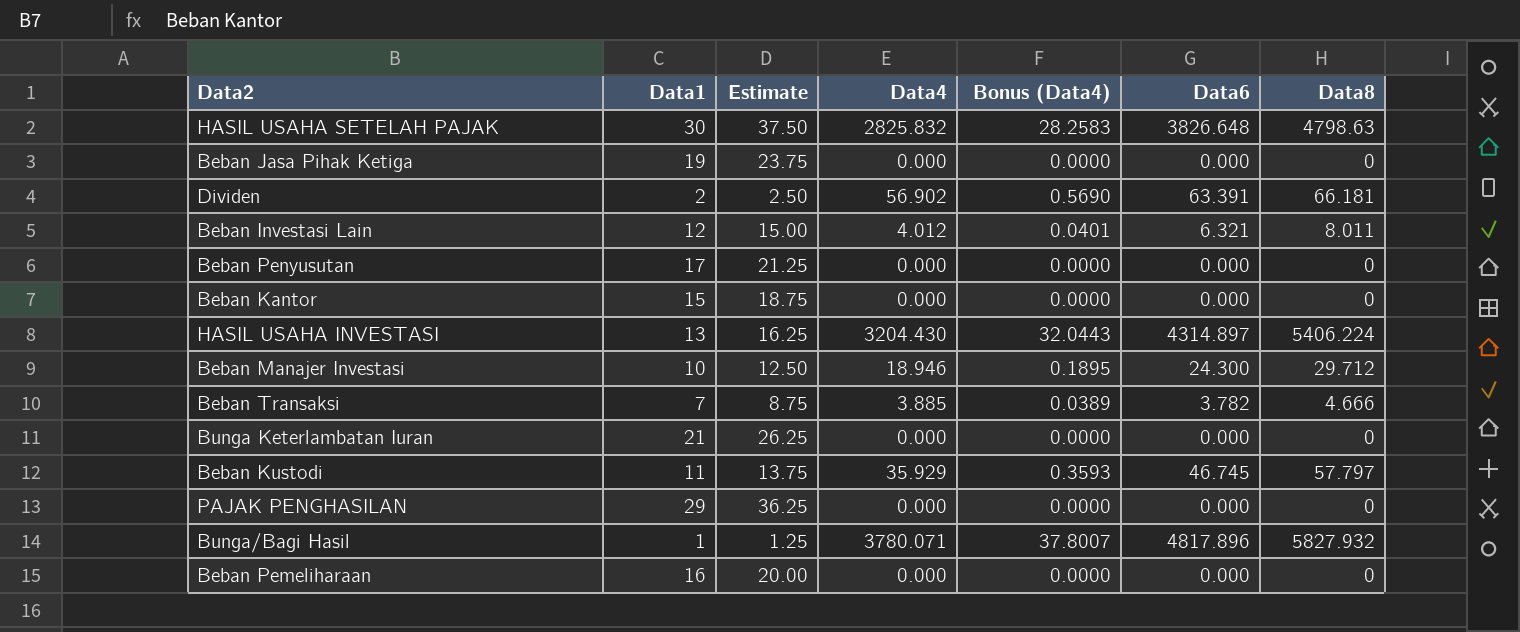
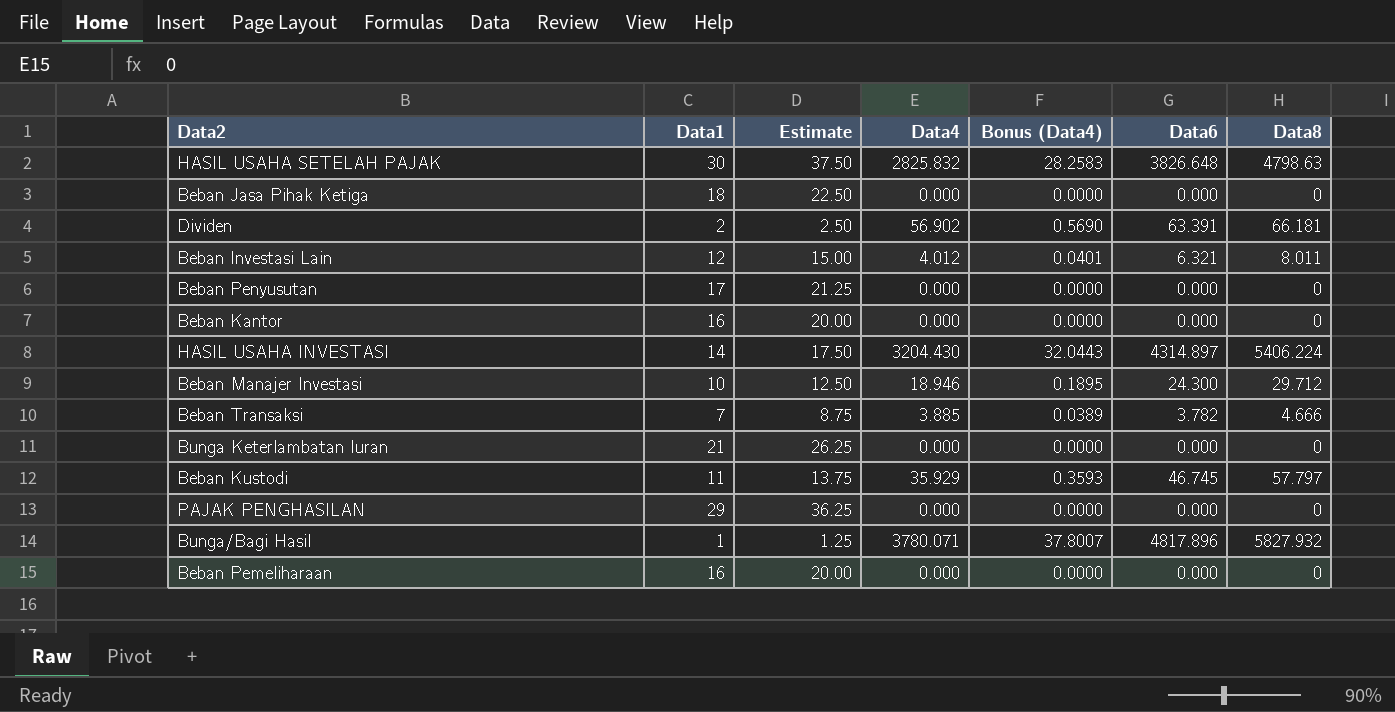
Beban Jasa Pihak Ketiga | Data1: 19 -> 18
Beban Jasa Pihak Ketiga | Estimate: 23.75 -> 22.50
Beban Kantor | Data1: 15 -> 16
Beban Kantor | Estimate: 18.75 -> 20.00
HASIL USAHA INVESTASI | Data1: 13 -> 14
HASIL USAHA INVESTASI | Estimate: 16.25 -> 17.50

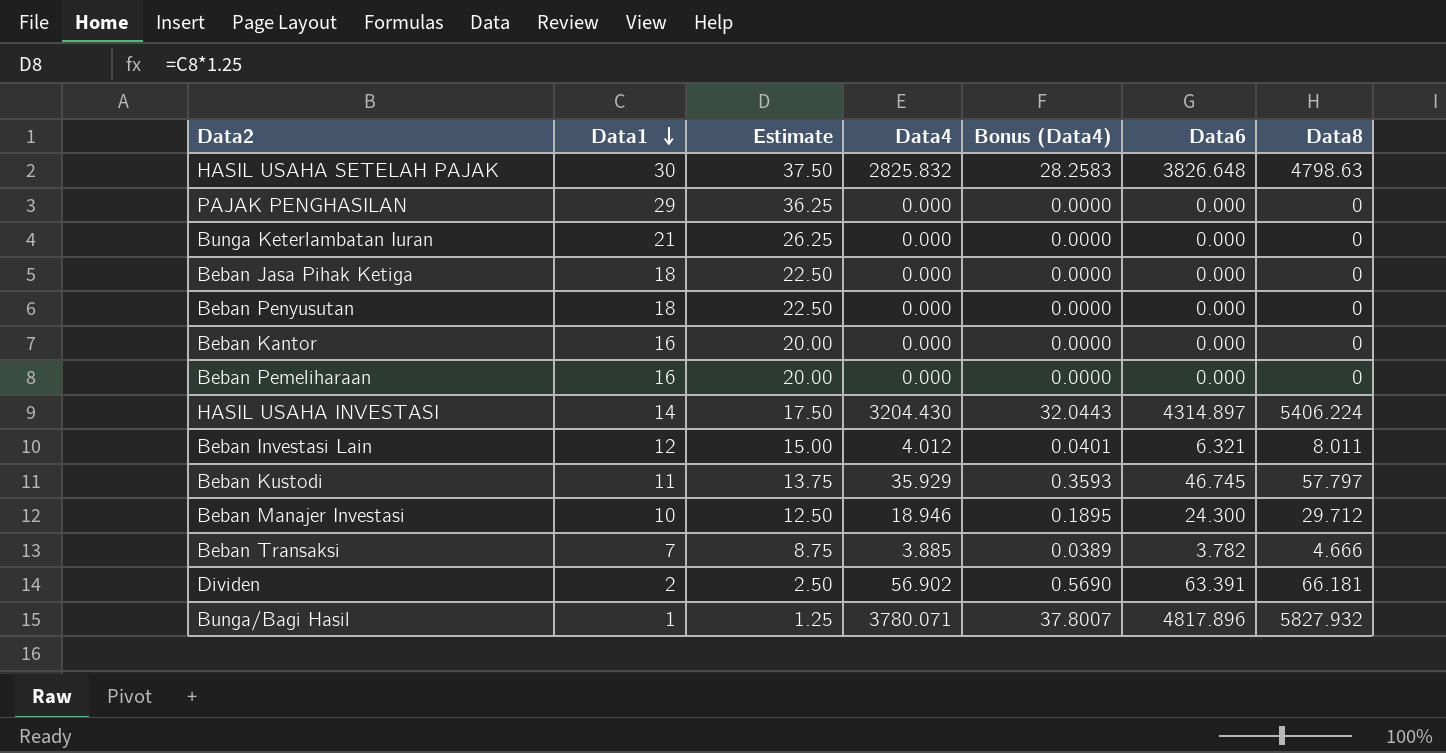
row order: none -> Data1 descending
Beban Penyusutan | Data1: 17 -> 18
Beban Penyusutan | Estimate: 21.25 -> 22.50

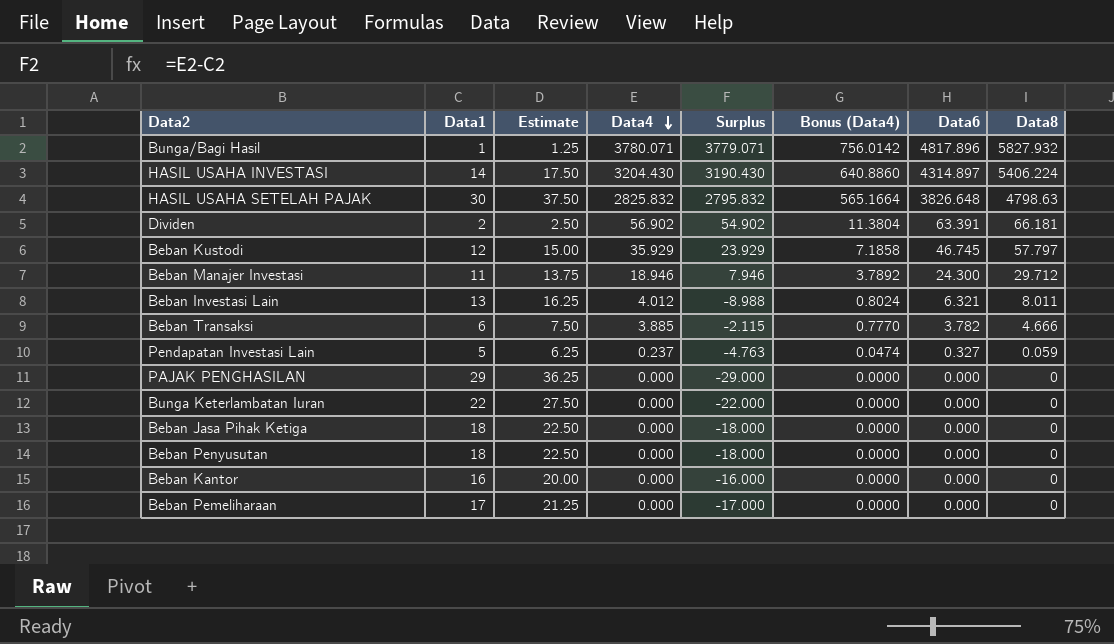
row order: Data1 descending -> Data4 descending
column Surplus | formula: none -> [Data4] - [Data1]
column Bonus (Data4) | formula: [Data4] * 0.01 -> [Data4] * 0.2
Beban Kustodi | Data1: 11 -> 12
Beban Kustodi | Estimate: 13.75 -> 15.00
Beban Manajer Investasi | Data1: 10 -> 11
Beban Manajer Investasi | Estimate: 12.50 -> 13.75
Beban Investasi Lain | Data1: 12 -> 13
Beban Investasi Lain | Estimate: 15.00 -> 16.25
Beban Transaksi | Data1: 7 -> 6
Beban Transaksi | Estimate: 8.75 -> 7.50
row Pendapatan Investasi Lain: none -> 5 | 6.25 | 0.237 | -4.763 | 0.0474 | 0.327 | 0.059
Bunga Keterlambatan Iuran | Data1: 21 -> 22
Bunga Keterlambatan Iuran | Estimate: 26.25 -> 27.50
Beban Pemeliharaan | Data1: 16 -> 17
Beban Pemeliharaan | Estimate: 20.00 -> 21.25

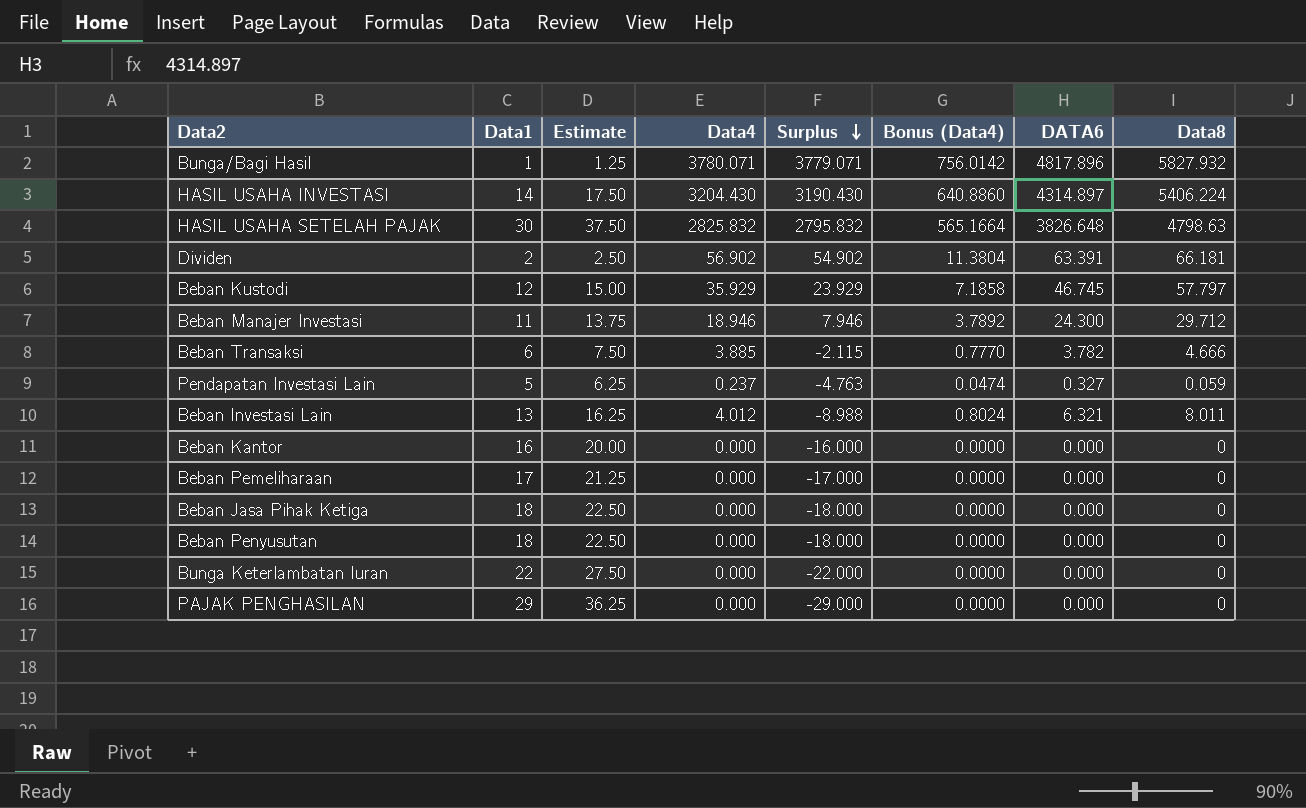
row order: Data4 descending -> Surplus descending
column name: Data6 -> DATA6

